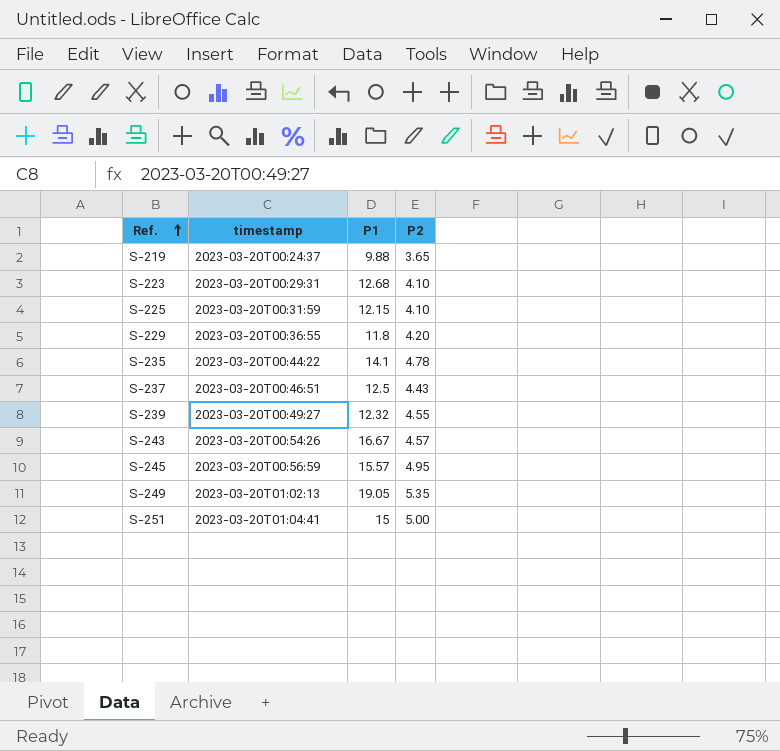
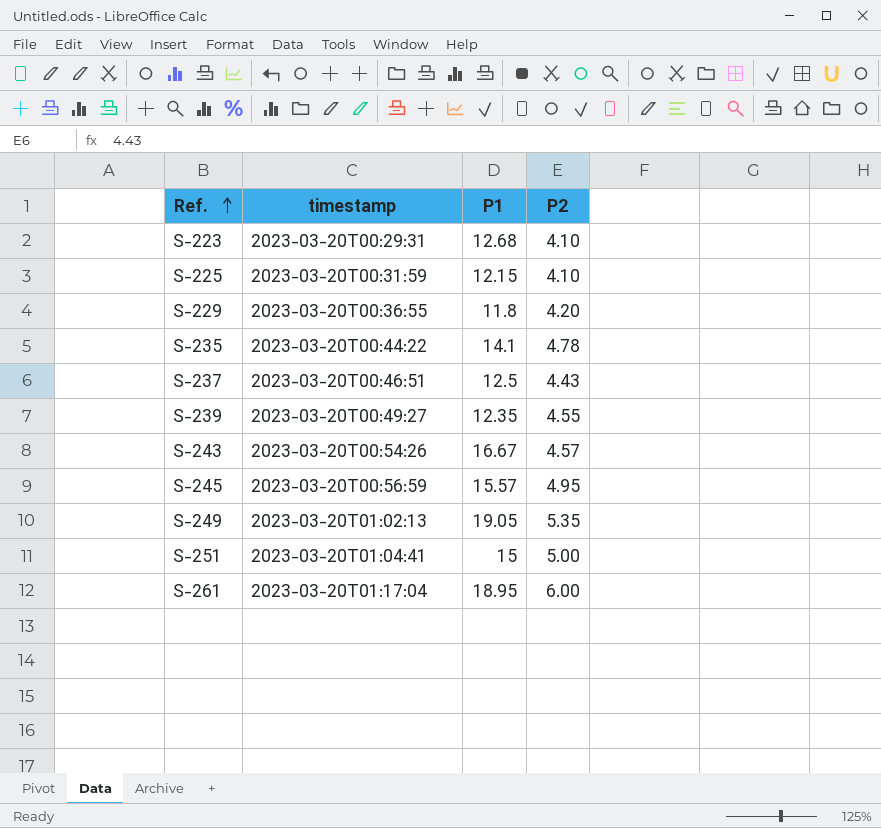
row S-219: 2023-03-20T00:24:37 | 9.88 | 3.65 -> none
S-239 | P1: 12.32 -> 12.35
row S-261: none -> 2023-03-20T01:17:04 | 18.95 | 6.00

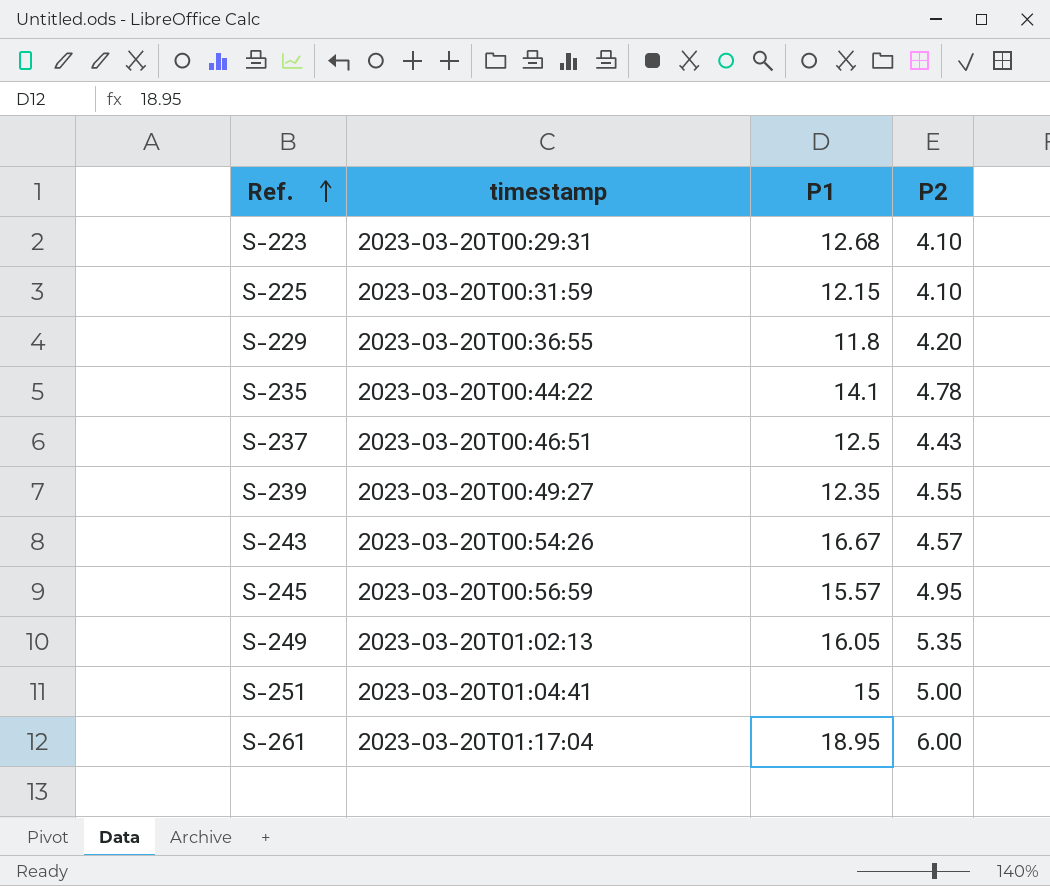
S-249 | P1: 19.05 -> 16.05

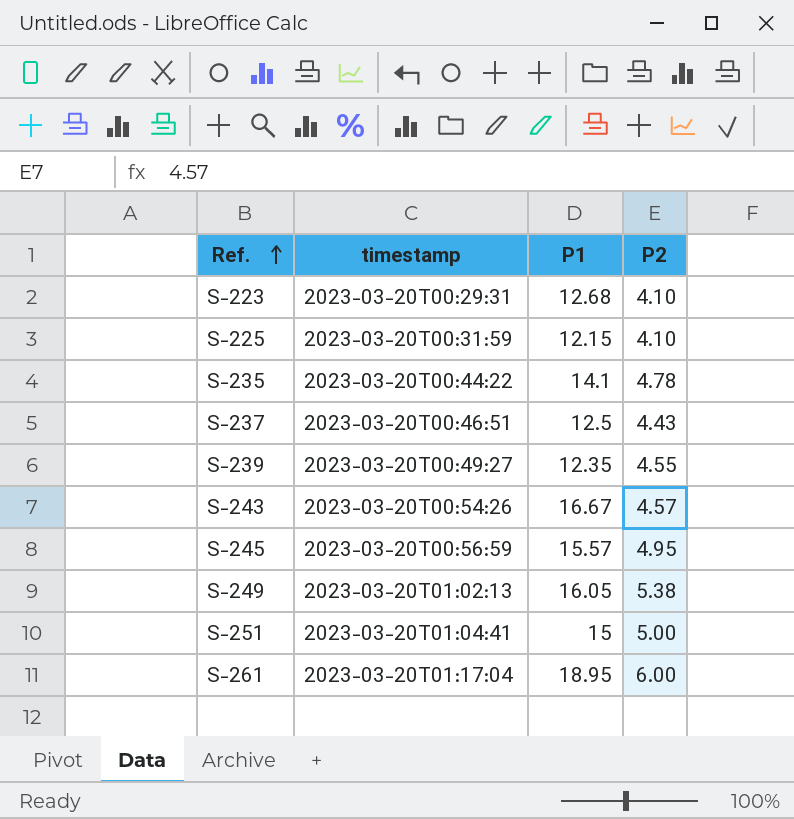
row S-229: 2023-03-20T00:36:55 | 11.8 | 4.20 -> none
S-249 | P2: 5.35 -> 5.38

